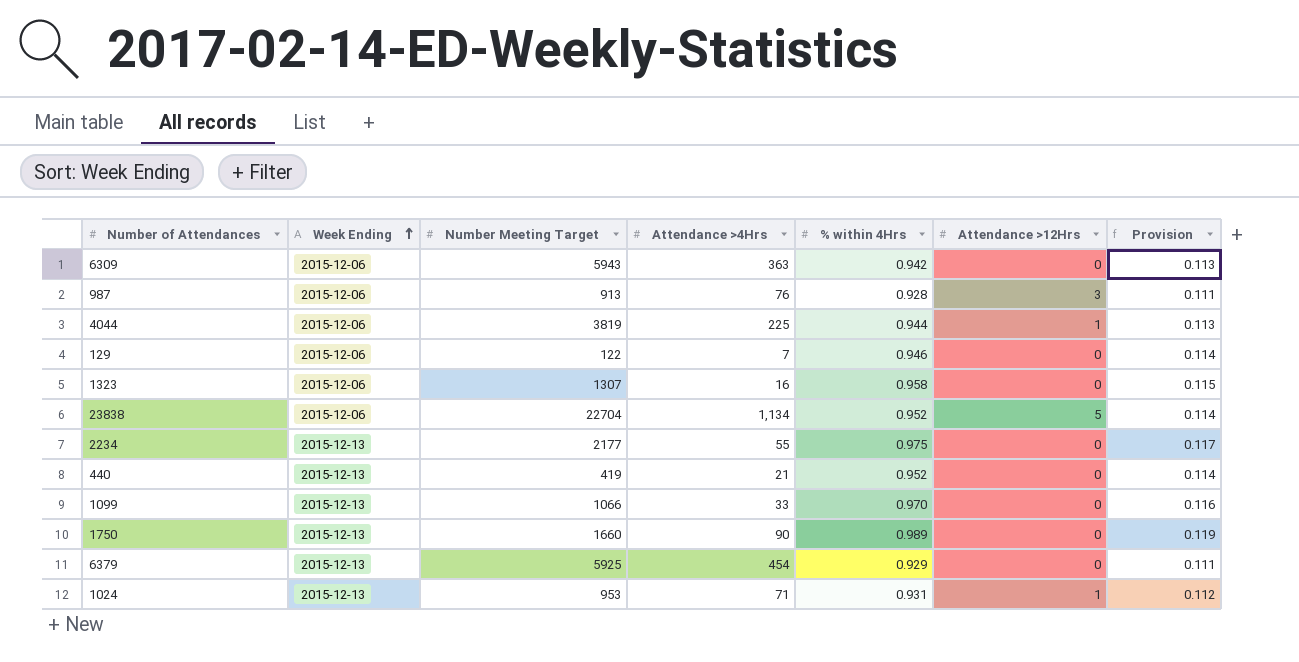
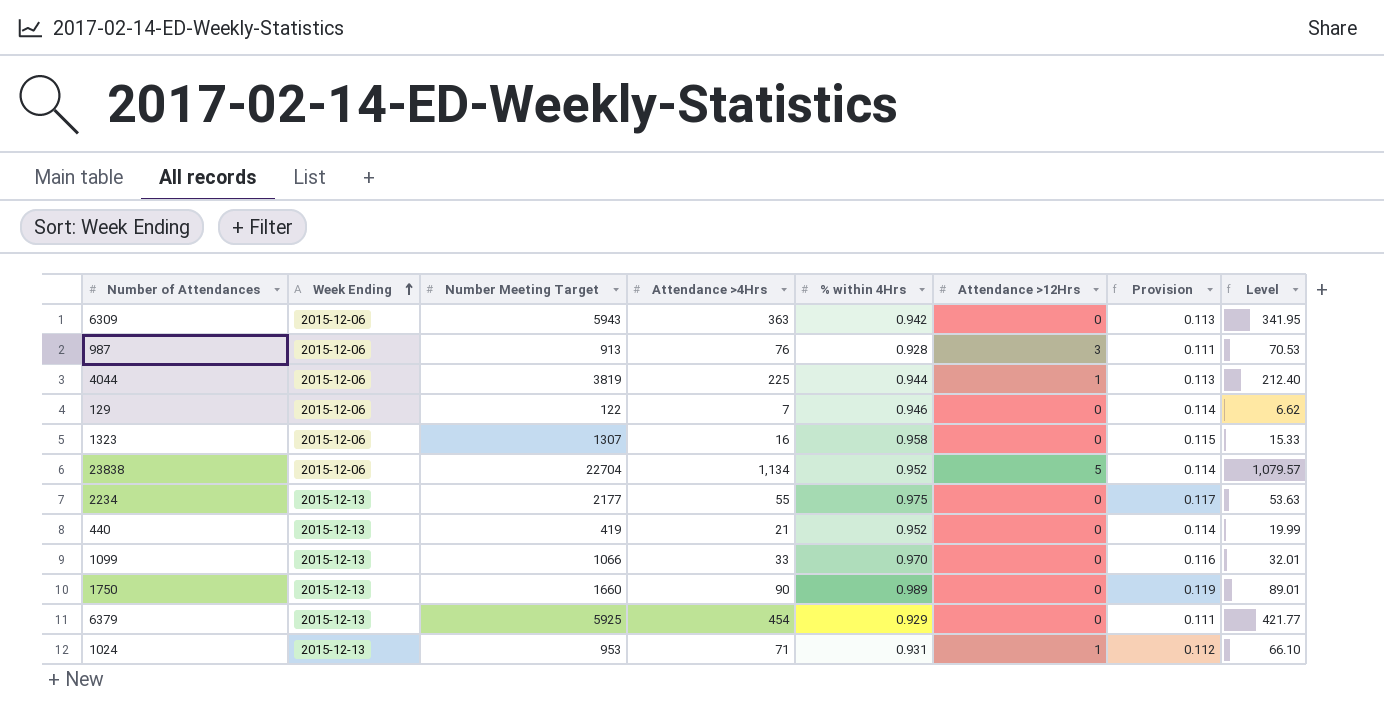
column Level | formula: none -> [Attendance >4Hrs] * [% within 4Hrs]

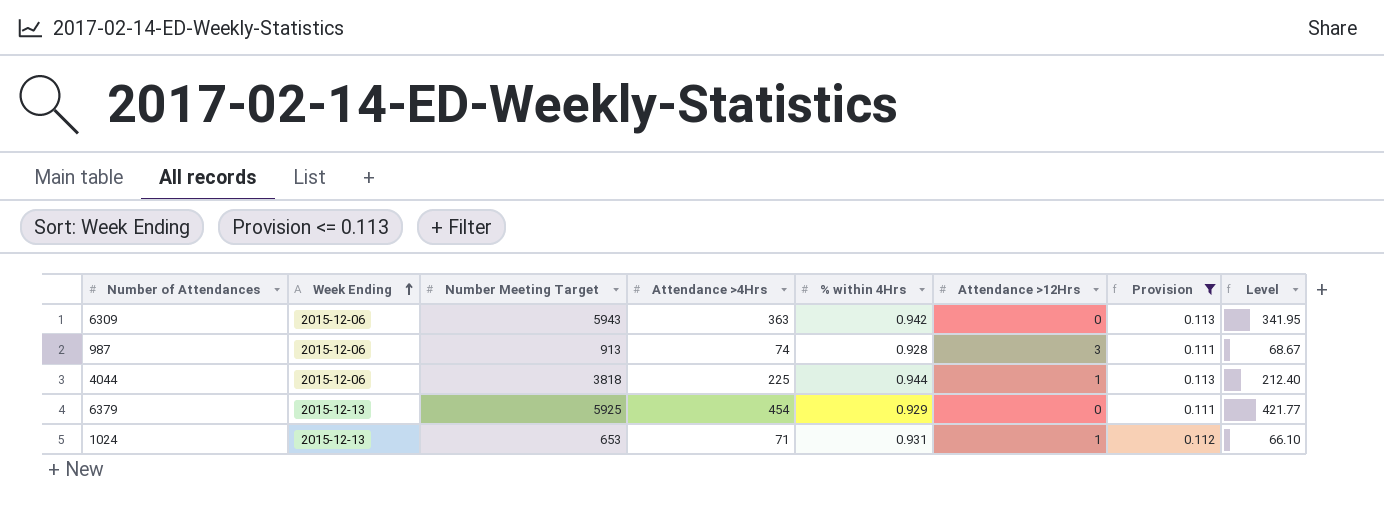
filter: none -> Provision <= 0.113
987 | Attendance >4Hrs: 76 -> 74
987 | Level: 70.53 -> 68.67
4044 | Number Meeting Target: 3819 -> 3818
1024 | Number Meeting Target: 953 -> 653

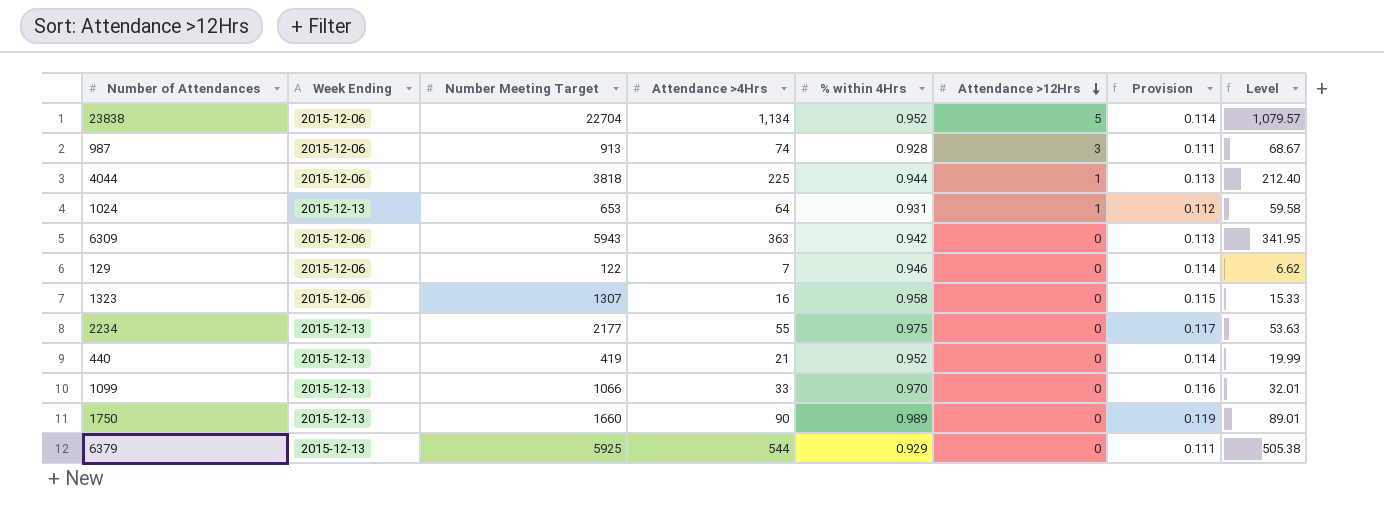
filter: Provision <= 0.113 -> none
row order: Week Ending ascending -> Attendance >12Hrs descending
1024 | Attendance >4Hrs: 71 -> 64
1024 | Level: 66.10 -> 59.58
6379 | Attendance >4Hrs: 454 -> 544
6379 | Level: 421.77 -> 505.38

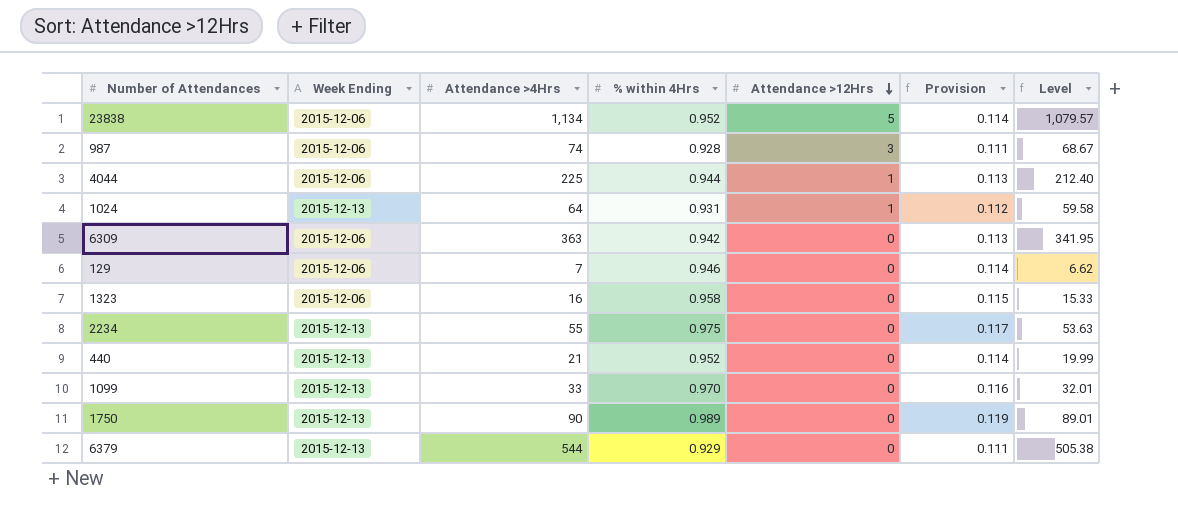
column Number Meeting Target | position: 3 -> none

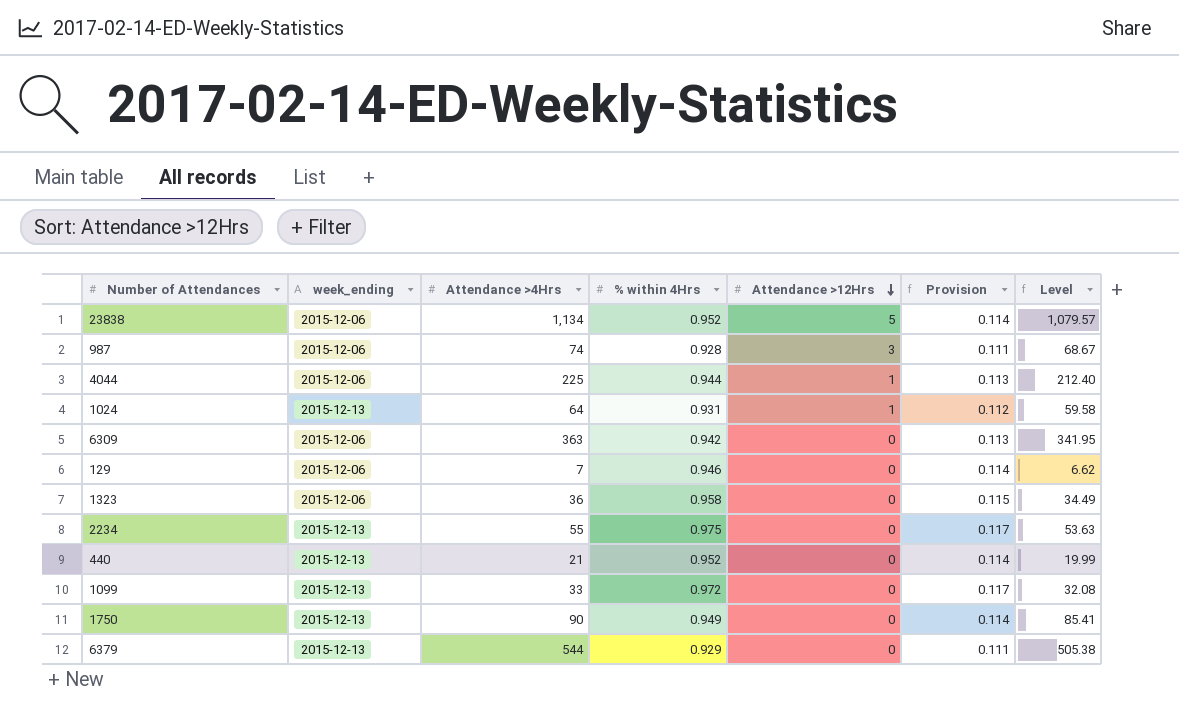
column name: Week Ending -> week_ending
1323 | Attendance >4Hrs: 16 -> 36
1323 | Level: 15.33 -> 34.49
1099 | % within 4Hrs: 0.970 -> 0.972
1099 | Provision: 0.116 -> 0.117
1099 | Level: 32.01 -> 32.08
1750 | % within 4Hrs: 0.989 -> 0.949
1750 | Provision: 0.119 -> 0.114
1750 | Level: 89.01 -> 85.41

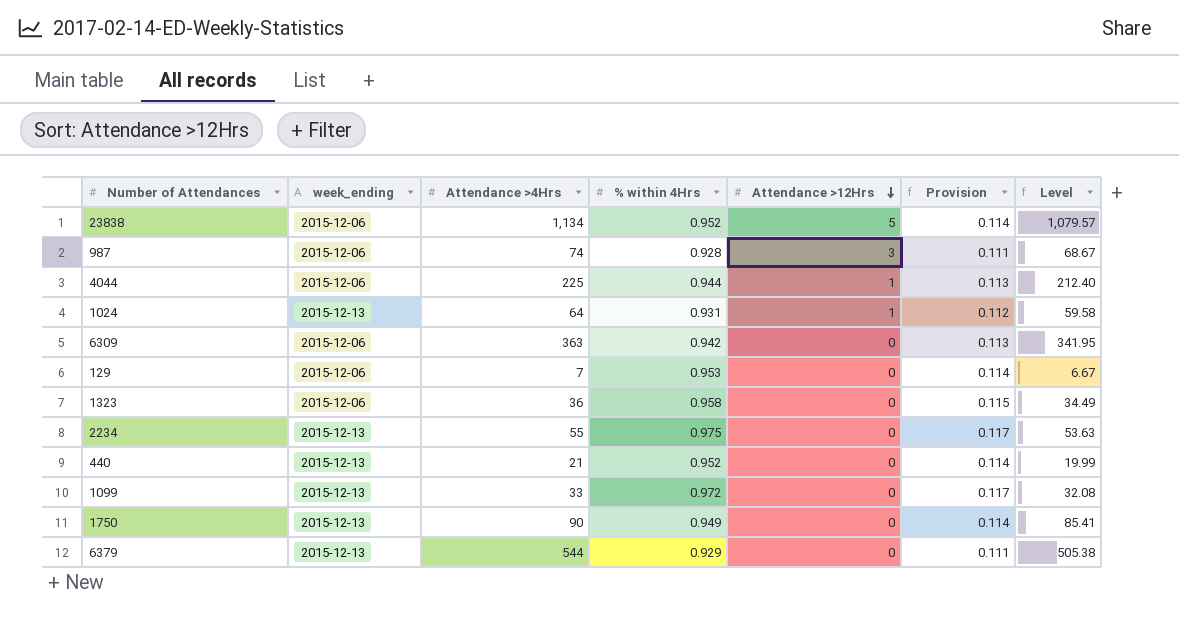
129 | % within 4Hrs: 0.946 -> 0.953
129 | Level: 6.62 -> 6.67

